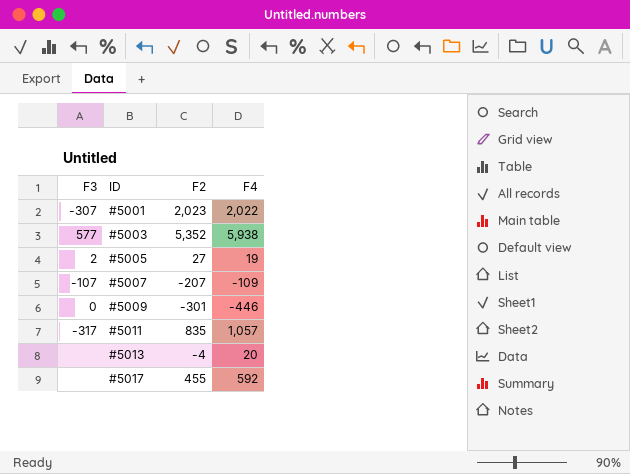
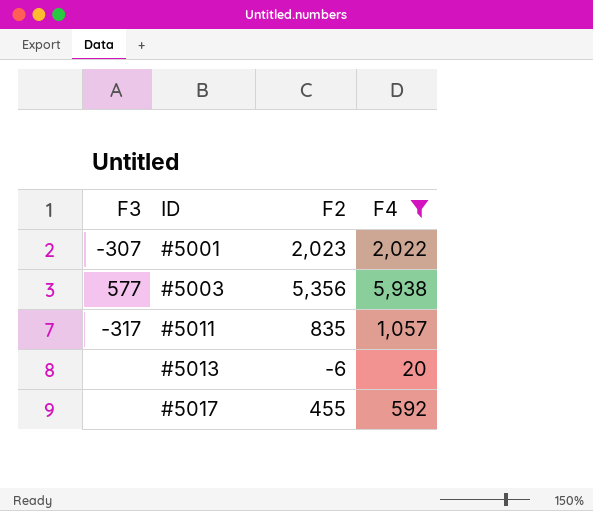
filter: none -> F4 >= 20
#5003 | F2: 5,352 -> 5,356
#5013 | F2: -4 -> -6

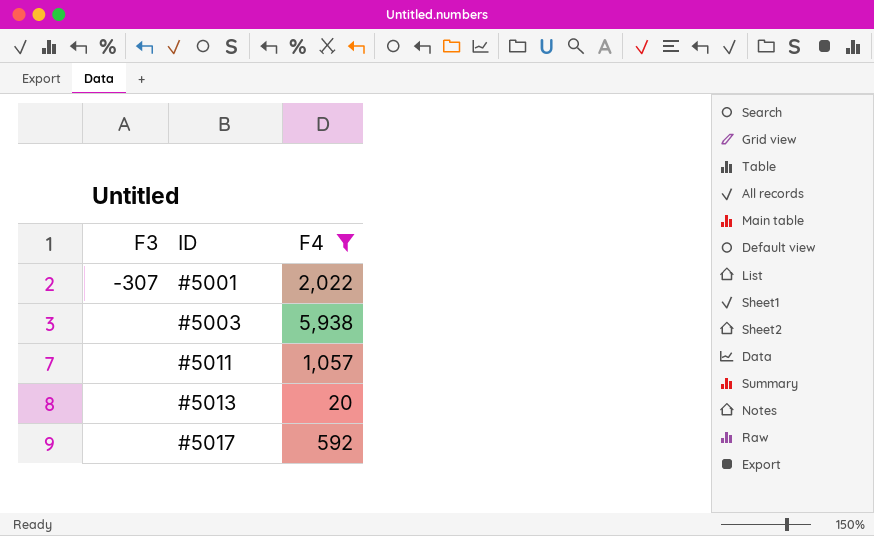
column F2 | position: 3 -> none
#5003 | F3: 577 -> none
#5011 | F3: -317 -> none

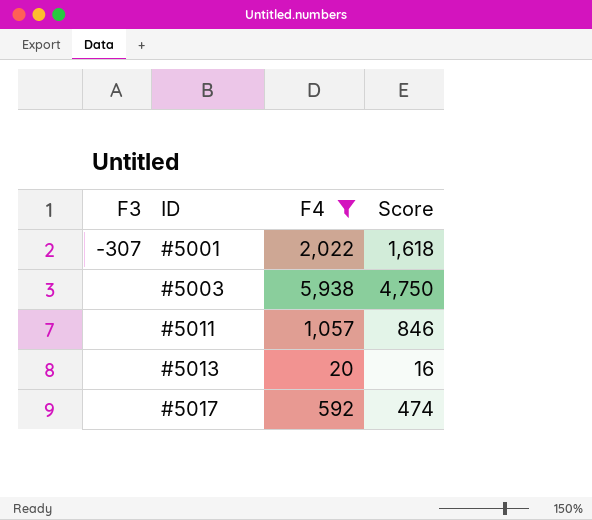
column Score | formula: none -> [F4] * 0.8

